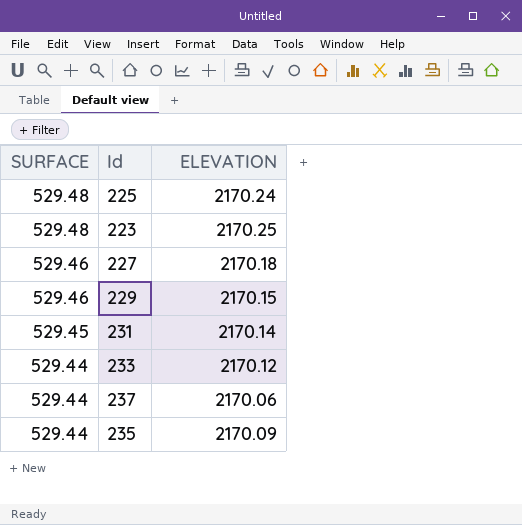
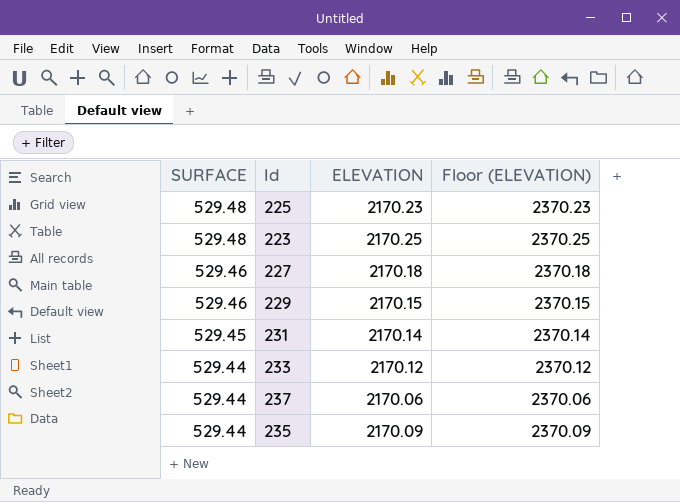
column Floor (ELEVATION) | formula: none -> [ELEVATION] + 200
225 | ELEVATION: 2170.24 -> 2170.23

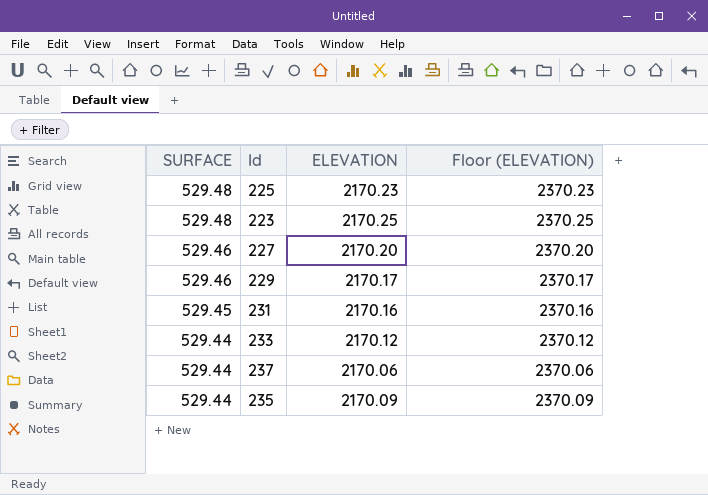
227 | ELEVATION: 2170.18 -> 2170.20
227 | Floor (ELEVATION): 2370.18 -> 2370.20
229 | ELEVATION: 2170.15 -> 2170.17
229 | Floor (ELEVATION): 2370.15 -> 2370.17
231 | ELEVATION: 2170.14 -> 2170.16
231 | Floor (ELEVATION): 2370.14 -> 2370.16

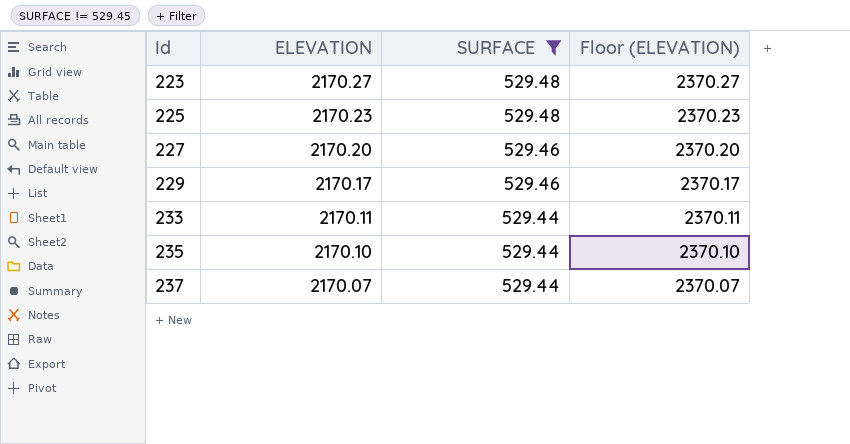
filter: none -> SURFACE != 529.45
row order: SURFACE descending -> Id ascending
column SURFACE | position: 1 -> 3
223 | ELEVATION: 2170.25 -> 2170.27
223 | Floor (ELEVATION): 2370.25 -> 2370.27
233 | ELEVATION: 2170.12 -> 2170.11
233 | Floor (ELEVATION): 2370.12 -> 2370.11
235 | ELEVATION: 2170.09 -> 2170.10
235 | Floor (ELEVATION): 2370.09 -> 2370.10
237 | ELEVATION: 2170.06 -> 2170.07
237 | Floor (ELEVATION): 2370.06 -> 2370.07

